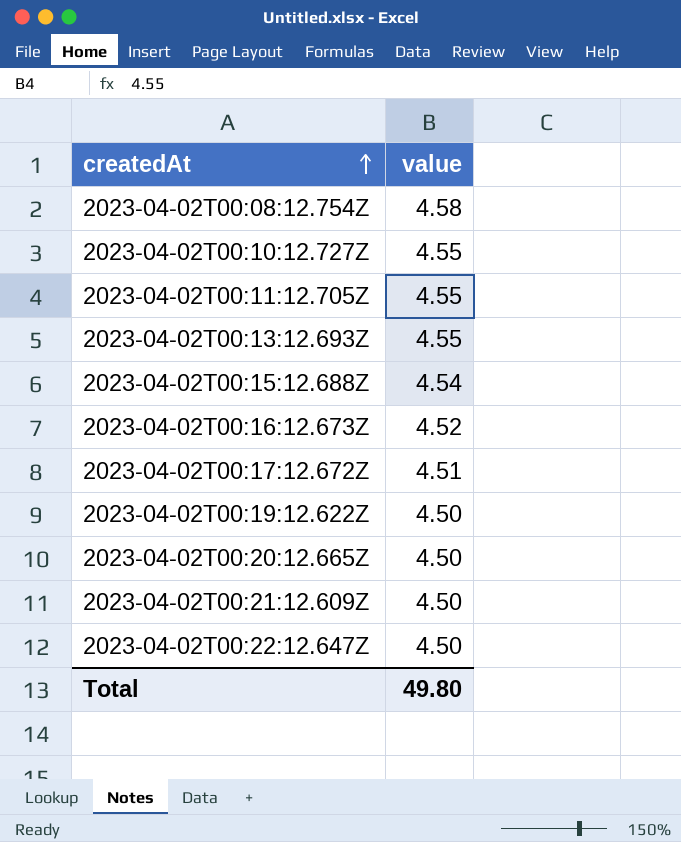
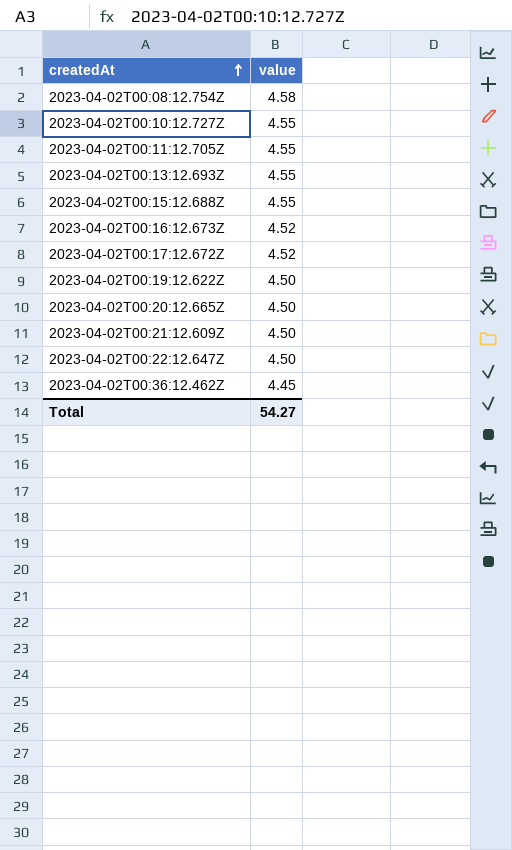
2023-04-02T00:15:12.688Z | value: 4.54 -> 4.55
2023-04-02T00:17:12.672Z | value: 4.51 -> 4.52
row 2023-04-02T00:36:12.462Z: none -> 4.45
Total | value: 49.80 -> 54.27

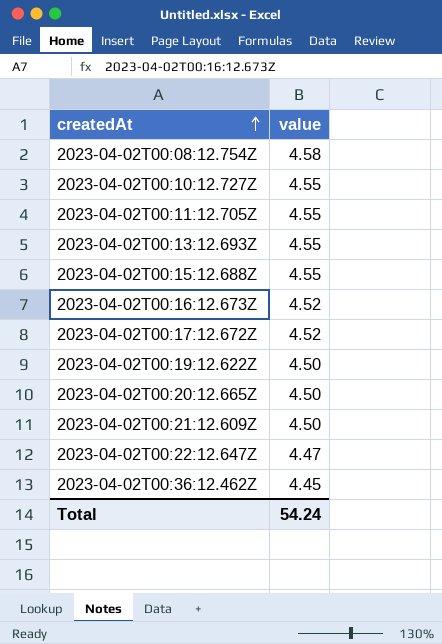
2023-04-02T00:22:12.647Z | value: 4.50 -> 4.47
Total | value: 54.27 -> 54.24

